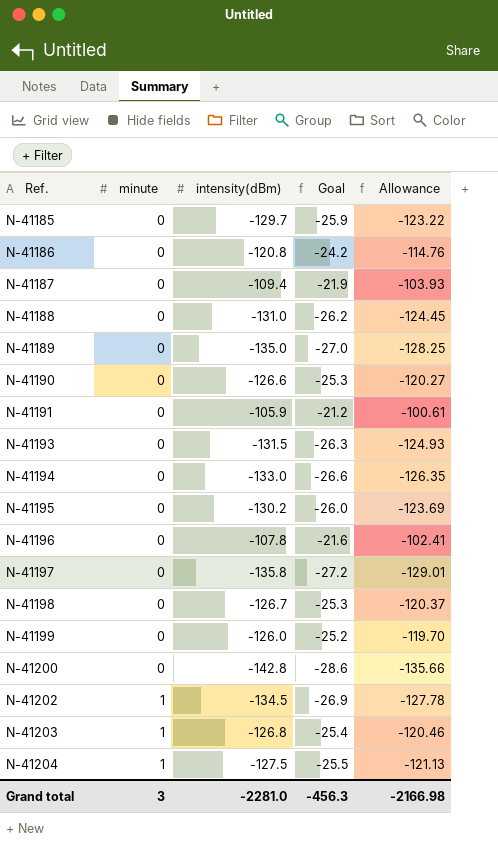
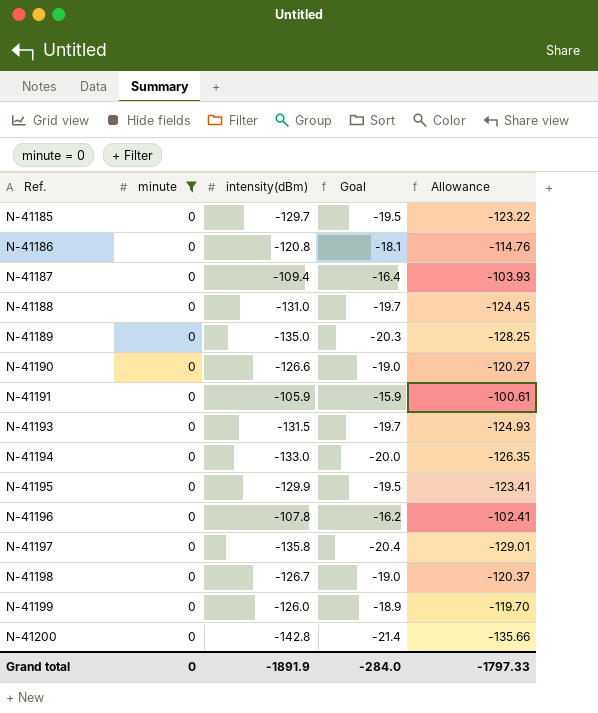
filter: none -> minute = 0
column Goal | formula: [intensity(dBm)] * 0.2 -> [intensity(dBm)] * 0.15
N-41195 | intensity(dBm): -130.2 -> -129.9
N-41195 | Allowance: -123.69 -> -123.41
Grand total | minute: 3 -> 0
Grand total | intensity(dBm): -2281.0 -> -1891.9
Grand total | Goal: -456.3 -> -284.0
Grand total | Allowance: -2166.98 -> -1797.33

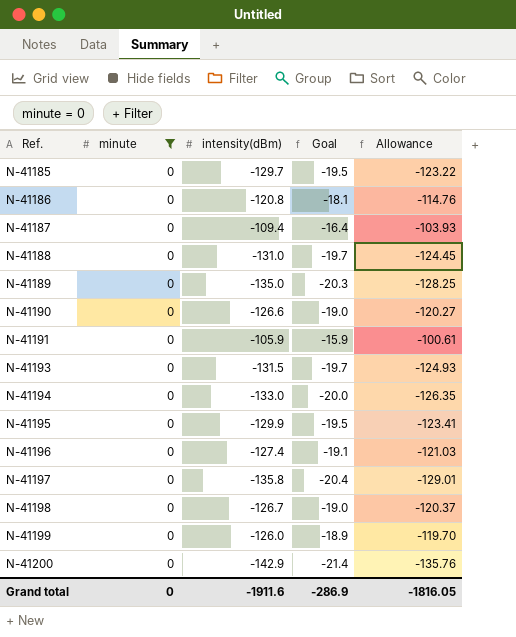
N-41196 | intensity(dBm): -107.8 -> -127.4
N-41196 | Goal: -16.2 -> -19.1
N-41196 | Allowance: -102.41 -> -121.03
N-41200 | intensity(dBm): -142.8 -> -142.9
N-41200 | Allowance: -135.66 -> -135.76
Grand total | intensity(dBm): -1891.9 -> -1911.6
Grand total | Goal: -284.0 -> -286.9
Grand total | Allowance: -1797.33 -> -1816.05

